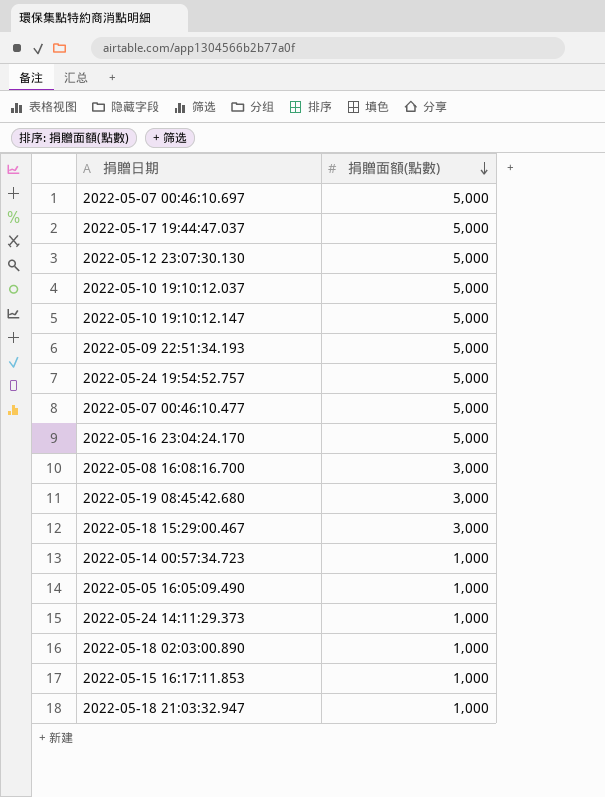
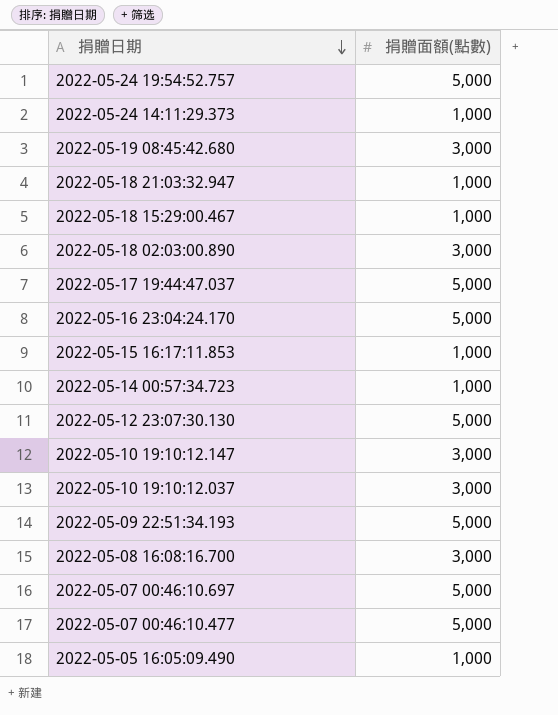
row order: 捐贈面額(點數) descending -> 捐贈日期 descending
2022-05-18 15:29:00.467 | 捐贈面額(點數): 3,000 -> 1,000
2022-05-18 02:03:00.890 | 捐贈面額(點數): 1,000 -> 3,000
2022-05-10 19:10:12.147 | 捐贈面額(點數): 5,000 -> 3,000
2022-05-10 19:10:12.037 | 捐贈面額(點數): 5,000 -> 3,000

